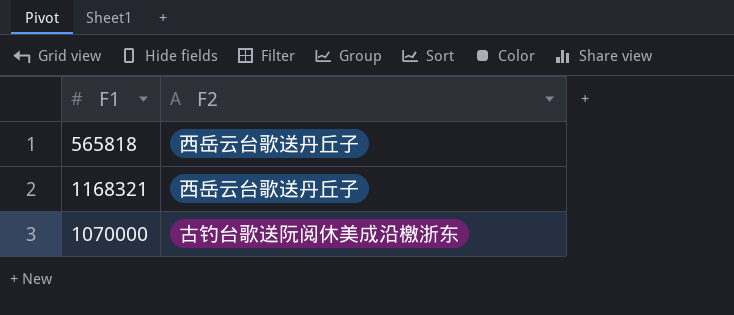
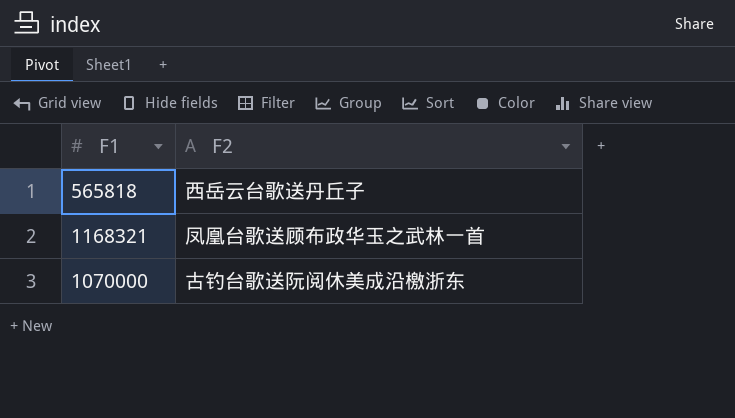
1168321 | F2: 西岳云台歌送丹丘子 -> 凤凰台歌送顾布政华玉之武林一首

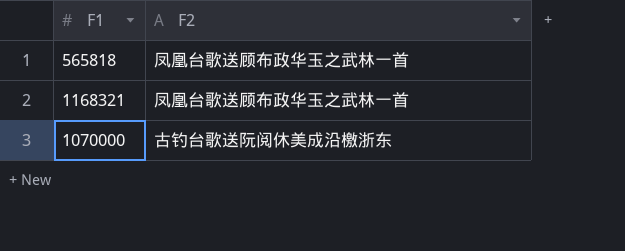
565818 | F2: 西岳云台歌送丹丘子 -> 凤凰台歌送顾布政华玉之武林一首

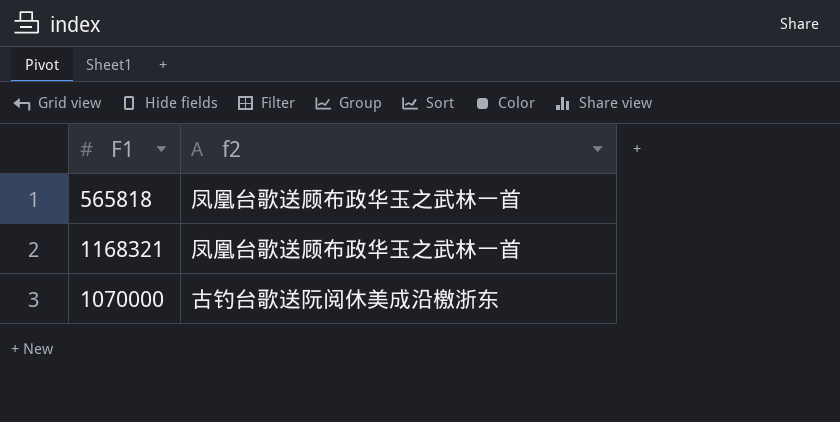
column name: F2 -> f2

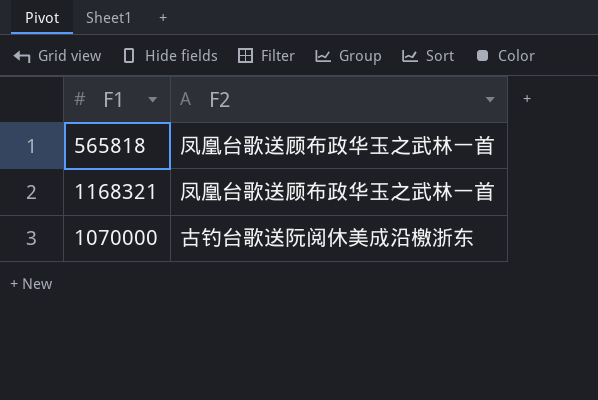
column name: f2 -> F2

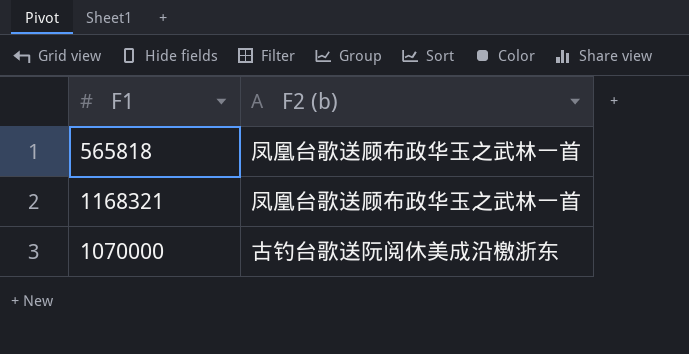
column name: F2 -> F2 (b)

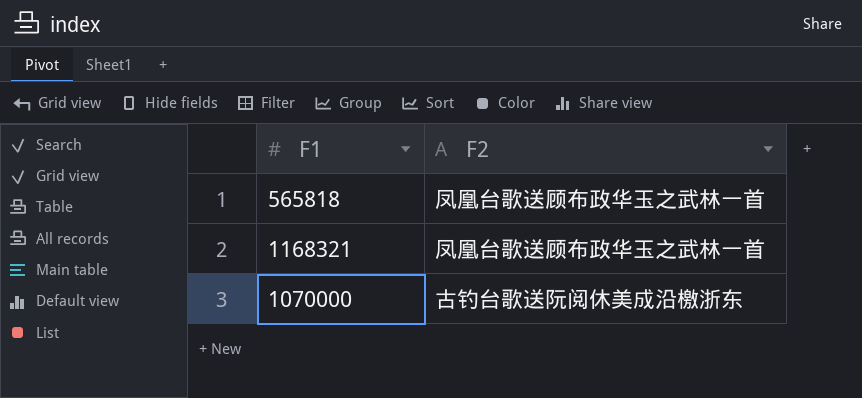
column name: F2 (b) -> F2

